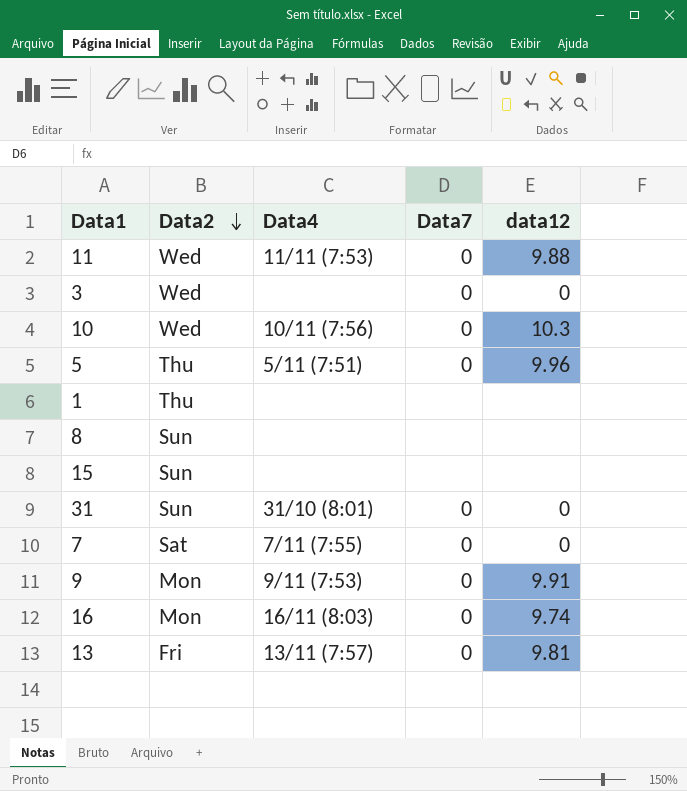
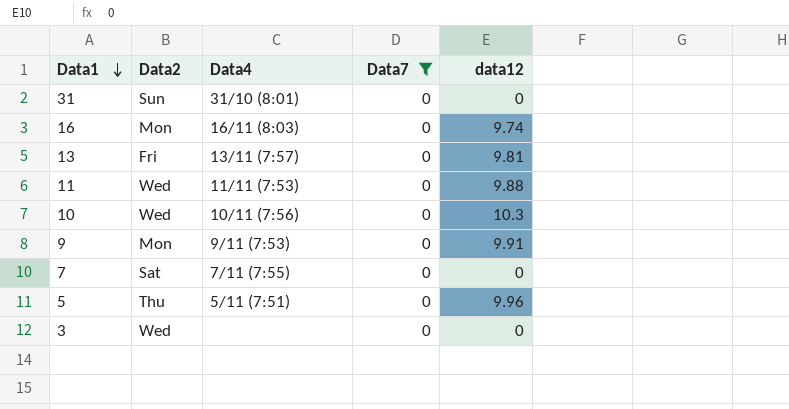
filter: none -> Data7 = 0
row order: Data2 descending -> Data1 descending

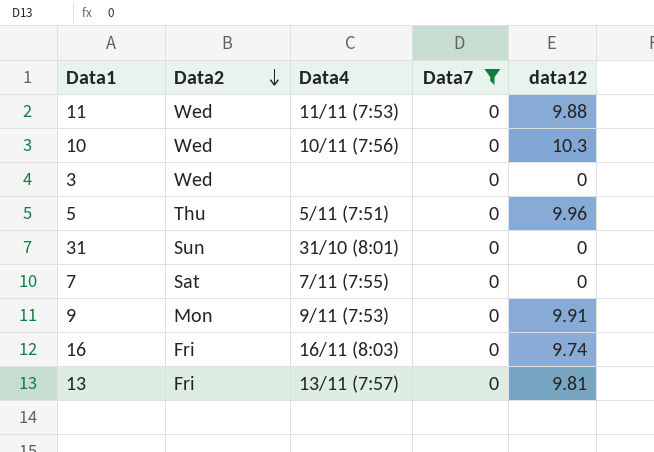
row order: Data1 descending -> Data2 descending
16 | Data2: Mon -> Fri

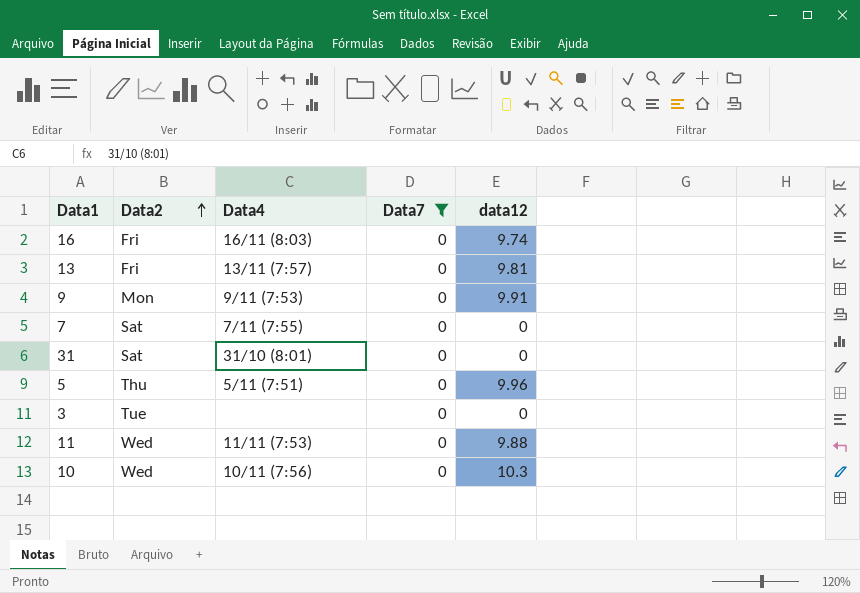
row order: Data2 descending -> Data2 ascending
31 | Data2: Sun -> Sat
3 | Data2: Wed -> Tue

